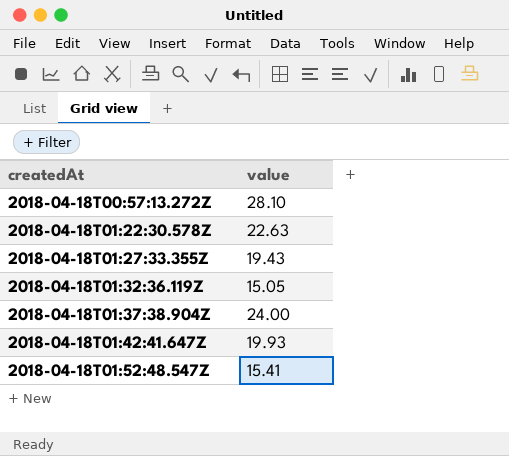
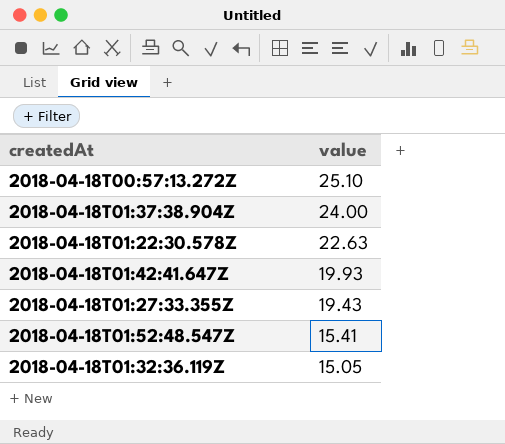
row order: createdAt ascending -> value descending
2018-04-18T00:57:13.272Z | value: 28.10 -> 25.10

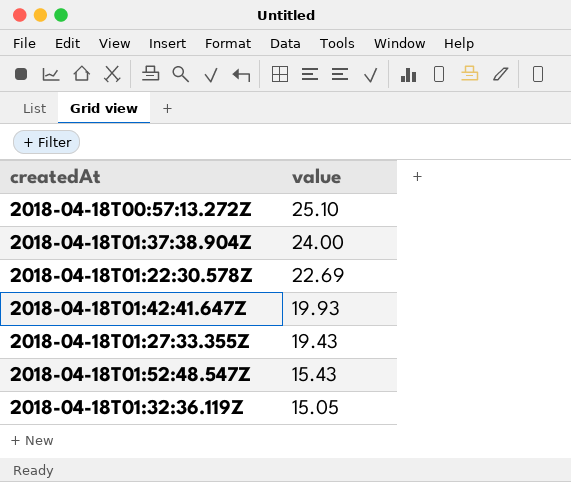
2018-04-18T01:22:30.578Z | value: 22.63 -> 22.69
2018-04-18T01:52:48.547Z | value: 15.41 -> 15.43

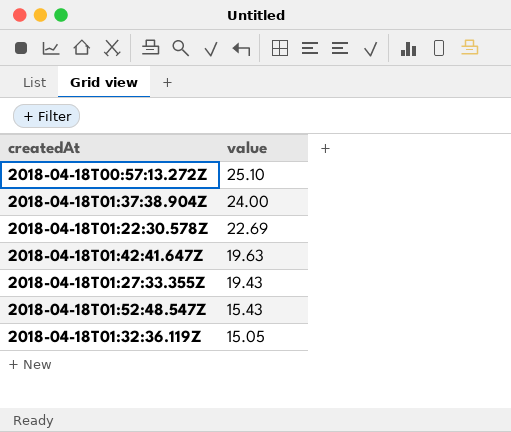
2018-04-18T01:42:41.647Z | value: 19.93 -> 19.63

